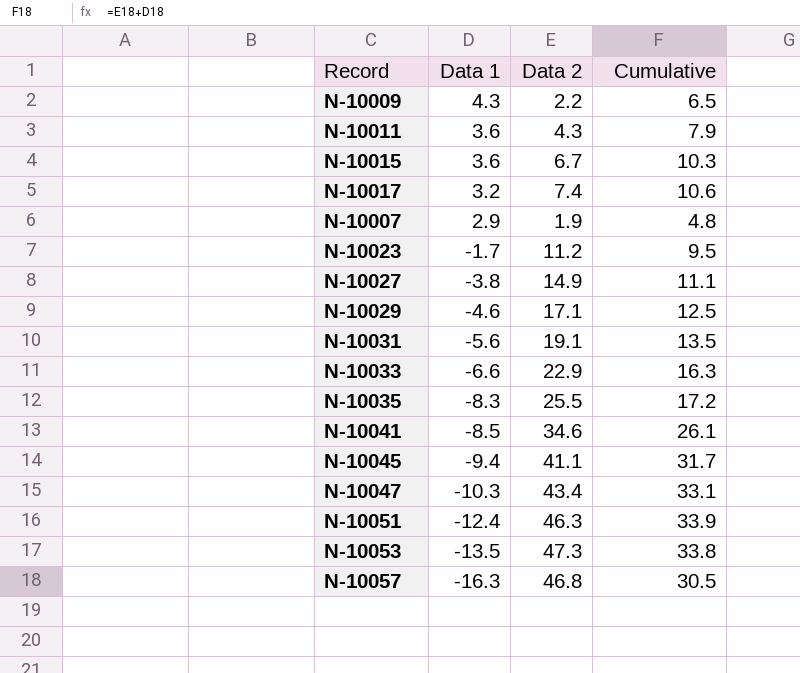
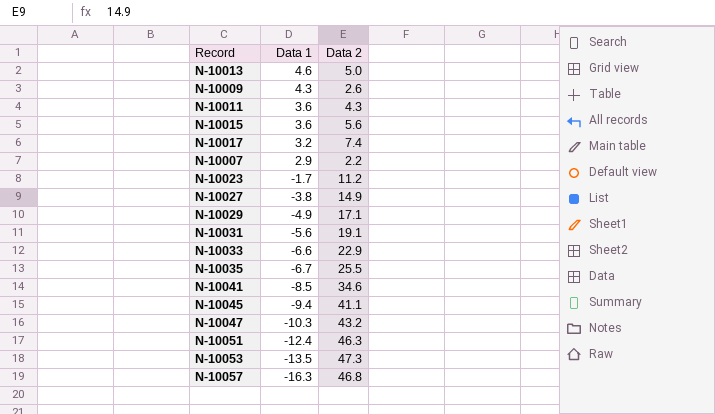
column Cumulative | formula: [Data 1] + [Data 2] -> none
row N-10013: none -> 4.6 | 5.0
N-10009 | Data 2: 2.2 -> 2.6
N-10015 | Data 2: 6.7 -> 5.6
N-10007 | Data 2: 1.9 -> 2.2
N-10029 | Data 1: -4.6 -> -4.9
N-10035 | Data 1: -8.3 -> -6.7
N-10047 | Data 2: 43.4 -> 43.2

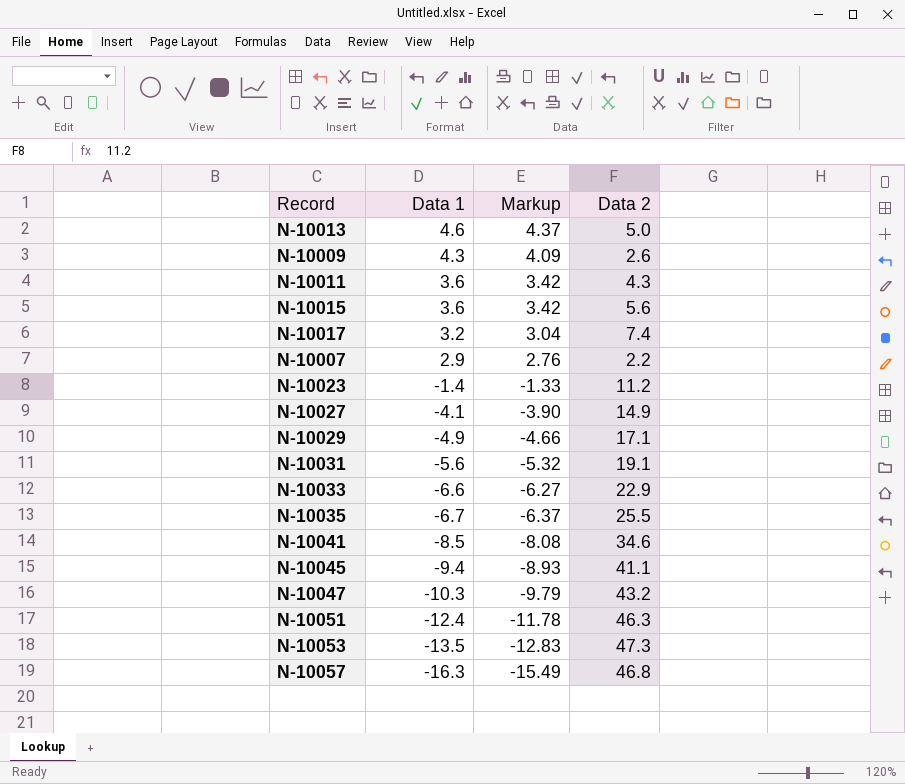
column Markup | formula: none -> [Data 1] * 0.95
N-10023 | Data 1: -1.7 -> -1.4
N-10027 | Data 1: -3.8 -> -4.1

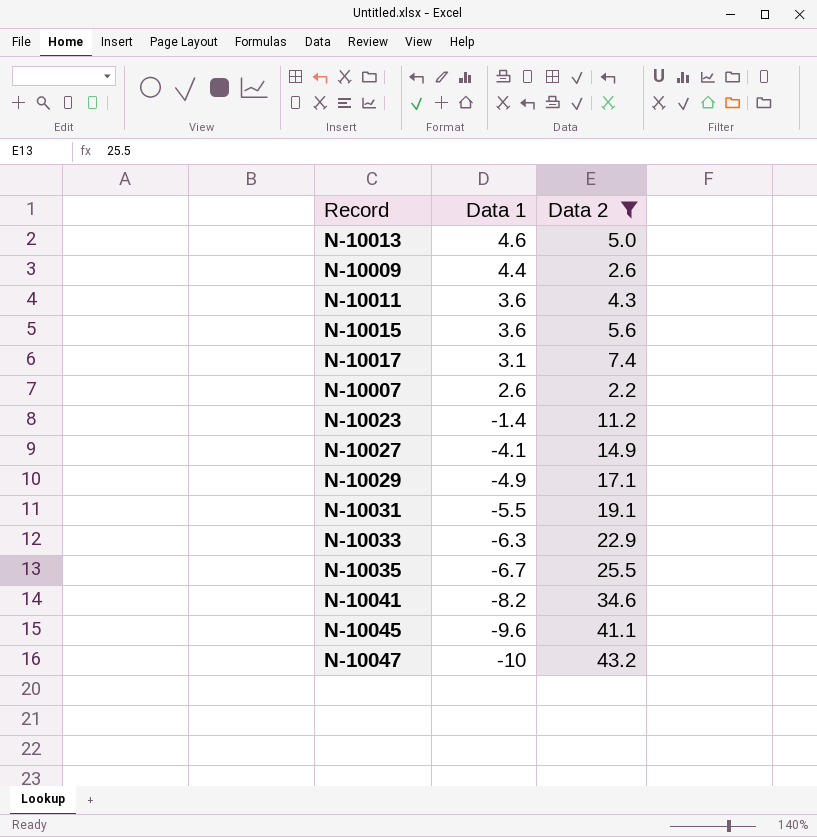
filter: none -> Data 2 <= 43.2
column Markup | formula: [Data 1] * 0.95 -> none
N-10009 | Data 1: 4.3 -> 4.4
N-10017 | Data 1: 3.2 -> 3.1
N-10007 | Data 1: 2.9 -> 2.6
N-10031 | Data 1: -5.6 -> -5.5
N-10033 | Data 1: -6.6 -> -6.3
N-10041 | Data 1: -8.5 -> -8.2
N-10045 | Data 1: -9.4 -> -9.6
N-10047 | Data 1: -10.3 -> -10

